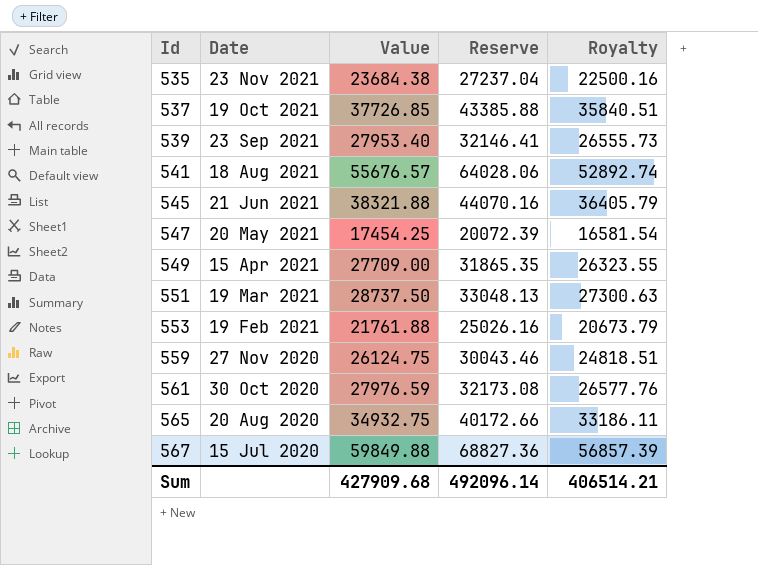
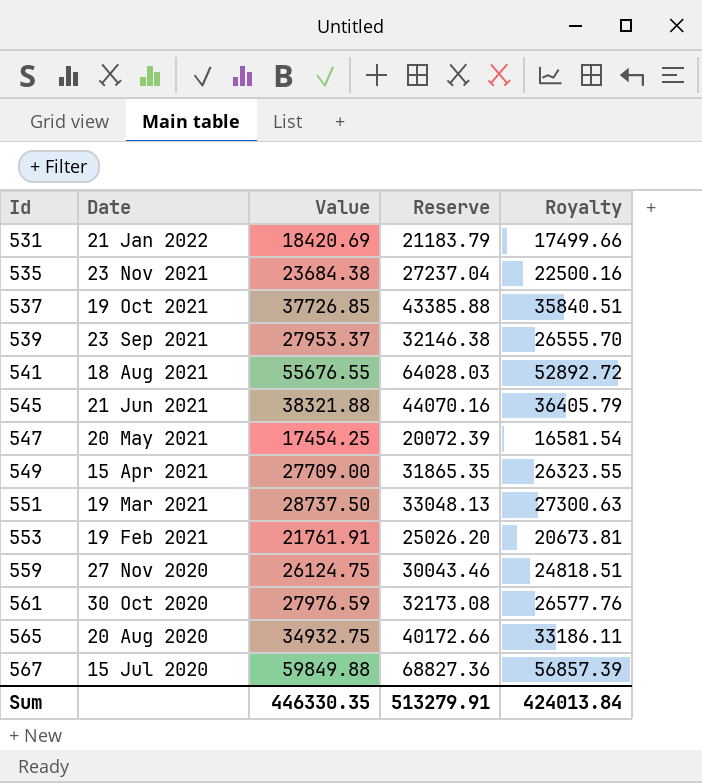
row 531: none -> 21 Jan 2022 | 18420.69 | 21183.79 | 17499.66
539 | Value: 27953.40 -> 27953.37
539 | Reserve: 32146.41 -> 32146.38
539 | Royalty: 26555.73 -> 26555.70
541 | Value: 55676.57 -> 55676.55
541 | Reserve: 64028.06 -> 64028.03
541 | Royalty: 52892.74 -> 52892.72
553 | Value: 21761.88 -> 21761.91
553 | Reserve: 25026.16 -> 25026.20
553 | Royalty: 20673.79 -> 20673.81
Sum | Value: 427909.68 -> 446330.35
Sum | Reserve: 492096.14 -> 513279.91
Sum | Royalty: 406514.21 -> 424013.84

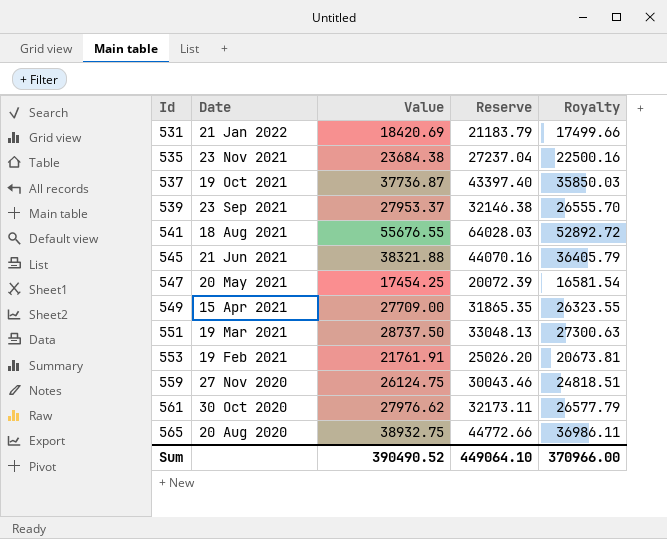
row 567: 15 Jul 2020 | 59849.88 | 68827.36 | 56857.39 -> none
537 | Value: 37726.85 -> 37736.87
537 | Reserve: 43385.88 -> 43397.40
537 | Royalty: 35840.51 -> 35850.03
561 | Value: 27976.59 -> 27976.62
561 | Reserve: 32173.08 -> 32173.11
561 | Royalty: 26577.76 -> 26577.79
565 | Value: 34932.75 -> 38932.75
565 | Reserve: 40172.66 -> 44772.66
565 | Royalty: 33186.11 -> 36986.11
Sum | Value: 446330.35 -> 390490.52
Sum | Reserve: 513279.91 -> 449064.10
Sum | Royalty: 424013.84 -> 370966.00

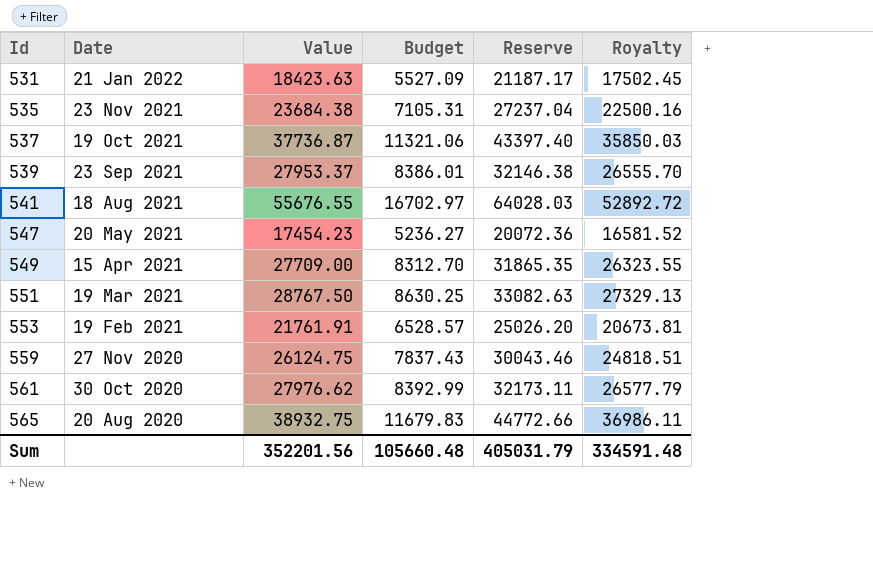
column Budget | formula: none -> [Value] * 0.3
row 545: 21 Jun 2021 | 38321.88 | 44070.16 | 36405.79 -> none
531 | Value: 18420.69 -> 18423.63
531 | Reserve: 21183.79 -> 21187.17
531 | Royalty: 17499.66 -> 17502.45
547 | Value: 17454.25 -> 17454.23
547 | Reserve: 20072.39 -> 20072.36
547 | Royalty: 16581.54 -> 16581.52
551 | Value: 28737.50 -> 28767.50
551 | Reserve: 33048.13 -> 33082.63
551 | Royalty: 27300.63 -> 27329.13
Sum | Value: 390490.52 -> 352201.56
Sum | Reserve: 449064.10 -> 405031.79
Sum | Royalty: 370966.00 -> 334591.48

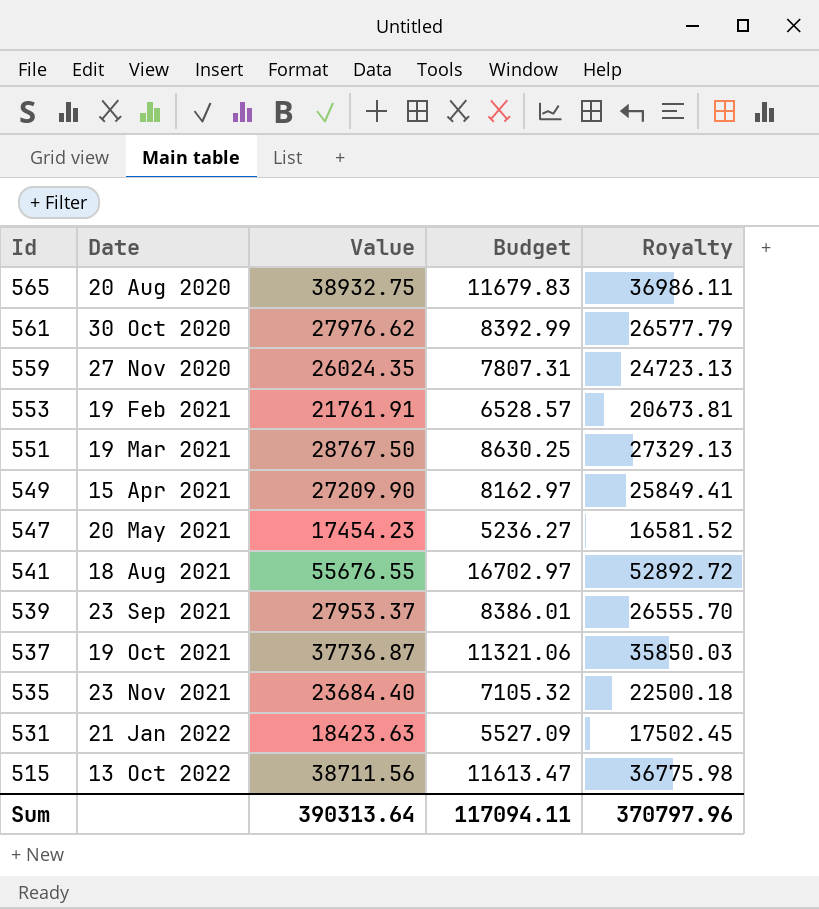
row order: Id ascending -> Id descending
column Reserve | formula: [Value] * 1.15 -> none
559 | Value: 26124.75 -> 26024.35
559 | Budget: 7837.43 -> 7807.31
559 | Royalty: 24818.51 -> 24723.13
549 | Value: 27709.00 -> 27209.90
549 | Budget: 8312.70 -> 8162.97
549 | Royalty: 26323.55 -> 25849.41
535 | Value: 23684.38 -> 23684.40
535 | Budget: 7105.31 -> 7105.32
535 | Royalty: 22500.16 -> 22500.18
row 515: none -> 13 Oct 2022 | 38711.56 | 11613.47 | 36775.98
Sum | Value: 352201.56 -> 390313.64
Sum | Budget: 105660.48 -> 117094.11
Sum | Royalty: 334591.48 -> 370797.96

